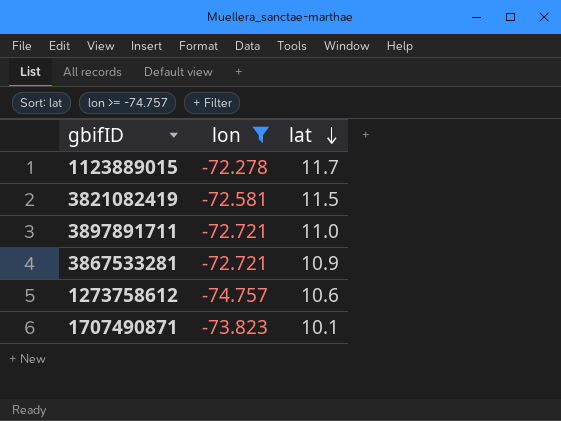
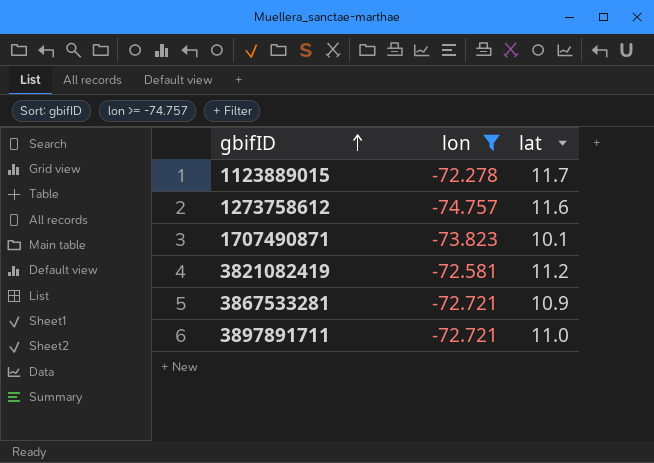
row order: lat descending -> gbifID ascending
1273758612 | lat: 10.6 -> 11.6
3821082419 | lat: 11.5 -> 11.2

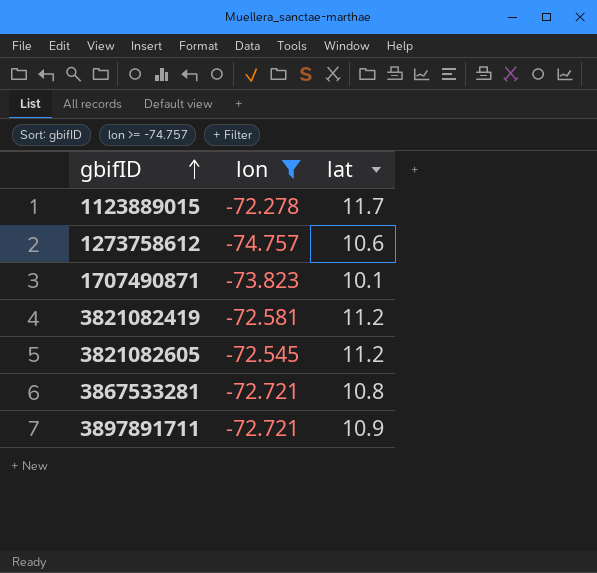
1273758612 | lat: 11.6 -> 10.6
row 3821082605: none -> -72.545 | 11.2
3867533281 | lat: 10.9 -> 10.8
3897891711 | lat: 11.0 -> 10.9

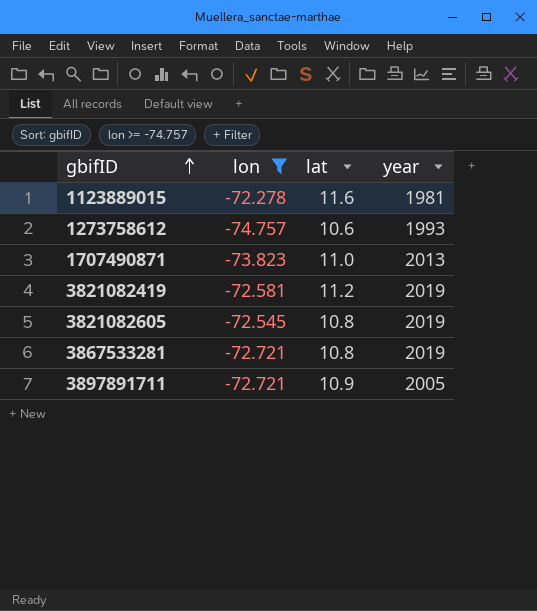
column year | position: none -> 4
1123889015 | lat: 11.7 -> 11.6
1707490871 | lat: 10.1 -> 11.0
3821082605 | lat: 11.2 -> 10.8

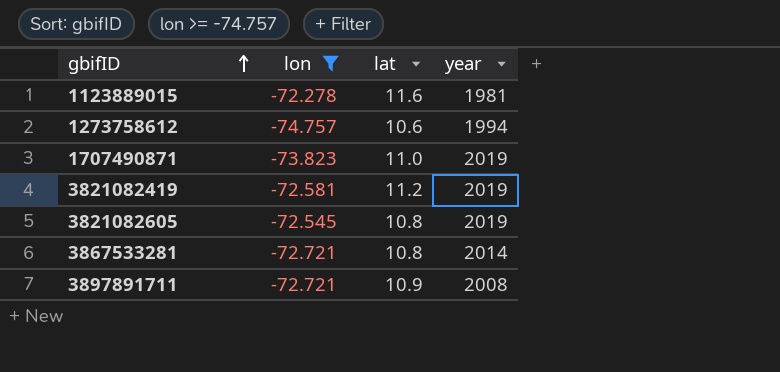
1273758612 | year: 1993 -> 1994
1707490871 | year: 2013 -> 2019
3867533281 | year: 2019 -> 2014
3897891711 | year: 2005 -> 2008

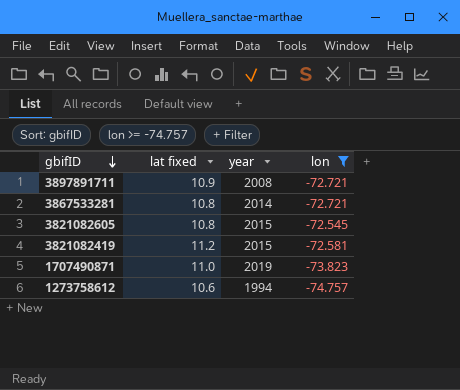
row order: gbifID ascending -> gbifID descending
column name: lat -> lat fixed
column lon | position: 2 -> 4
row 1123889015: -72.278 | 11.6 | 1981 -> none
3821082605 | year: 2019 -> 2015
3821082419 | year: 2019 -> 2015

